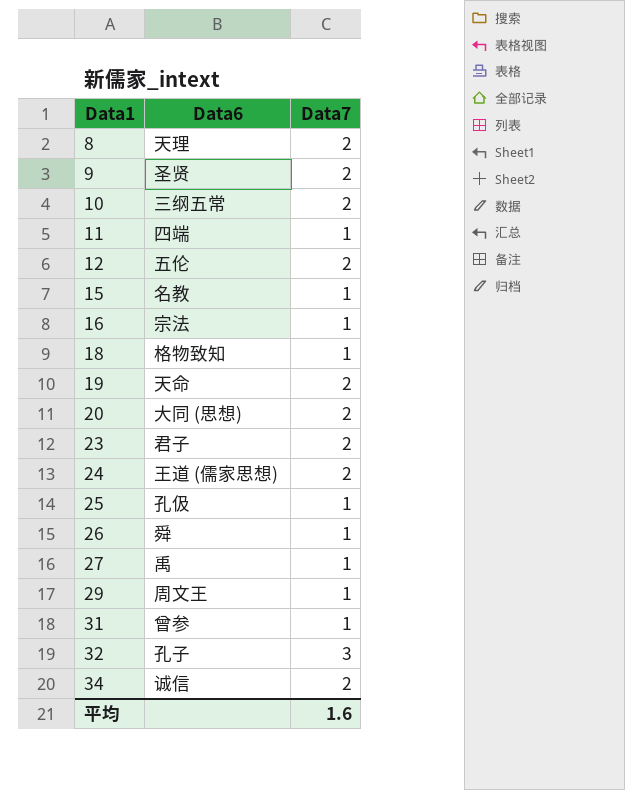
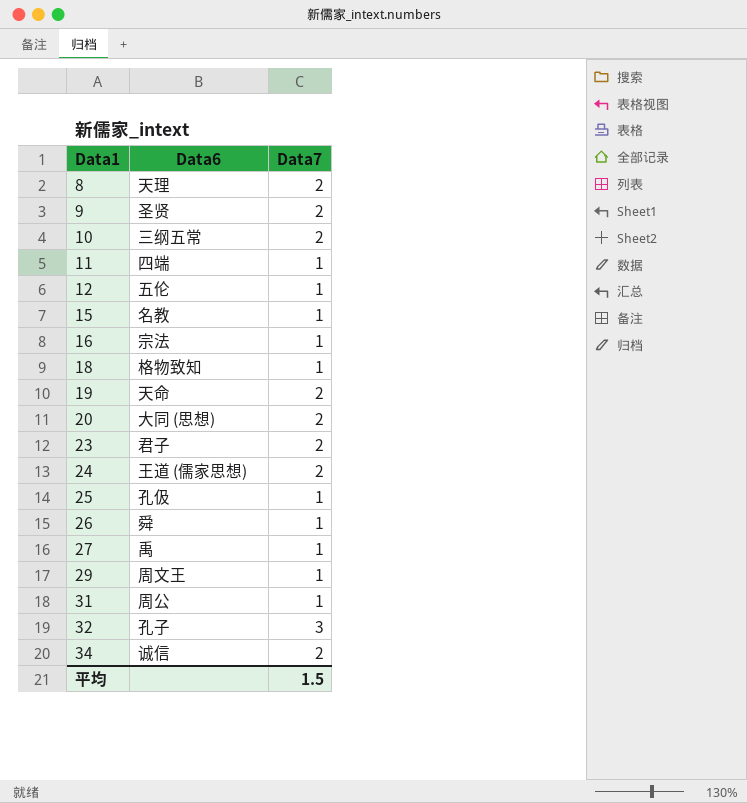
12 | Data7: 2 -> 1
31 | Data6: 曾参 -> 周公
平均 | Data7: 1.6 -> 1.5

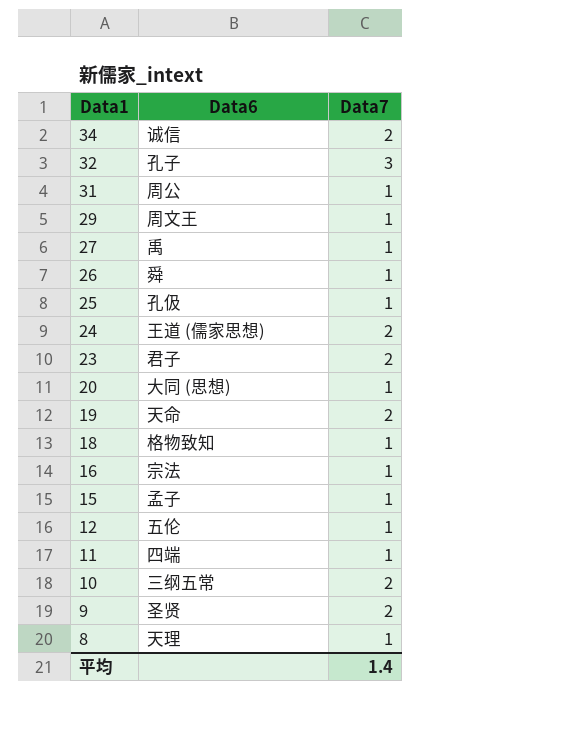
row order: Data1 ascending -> Data1 descending
20 | Data7: 2 -> 1
15 | Data6: 名教 -> 孟子
8 | Data7: 2 -> 1
平均 | Data7: 1.5 -> 1.4

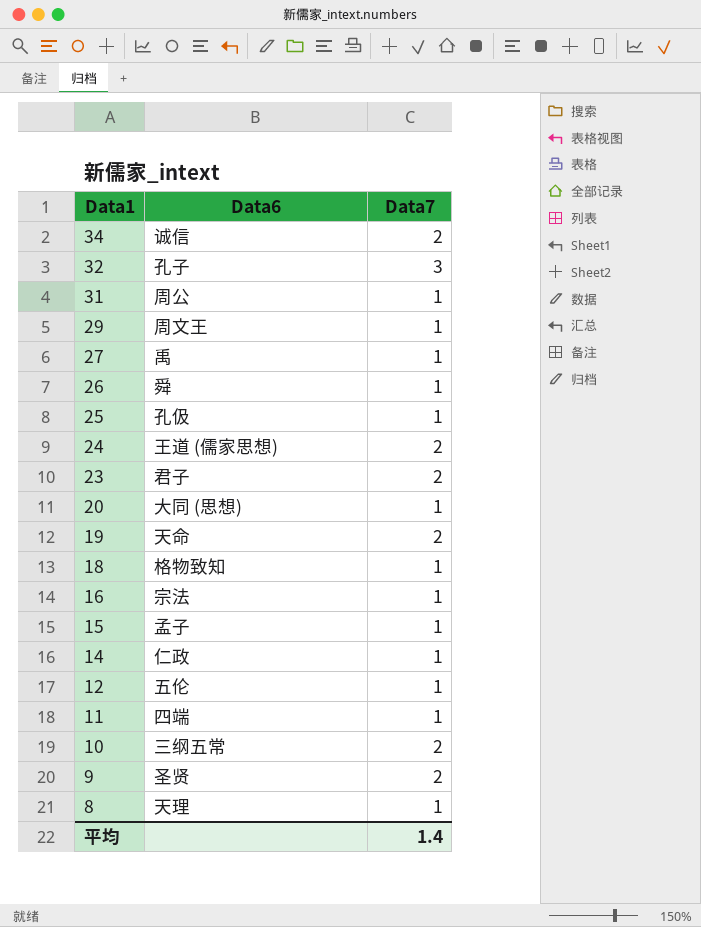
row 14: none -> 仁政 | 1

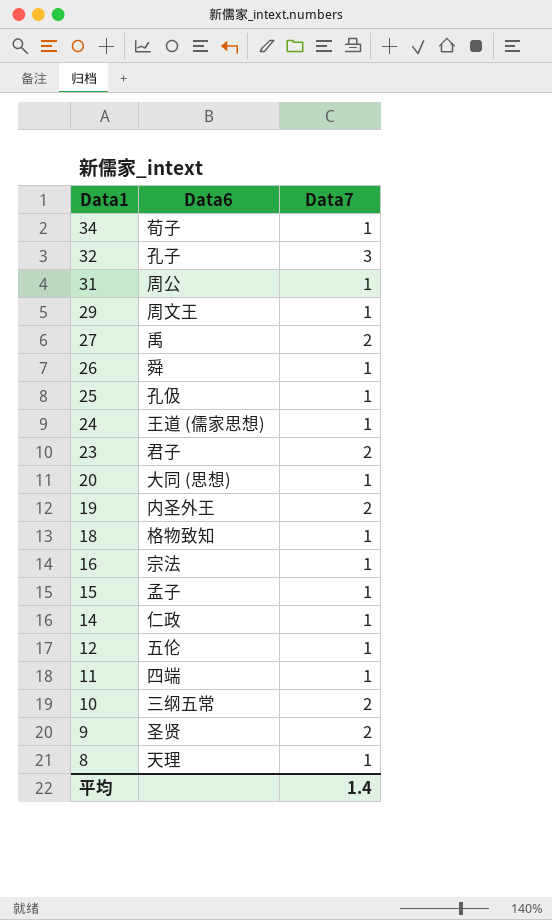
34 | Data6: 诚信 -> 荀子
34 | Data7: 2 -> 1
27 | Data7: 1 -> 2
24 | Data7: 2 -> 1
19 | Data6: 天命 -> 内圣外王

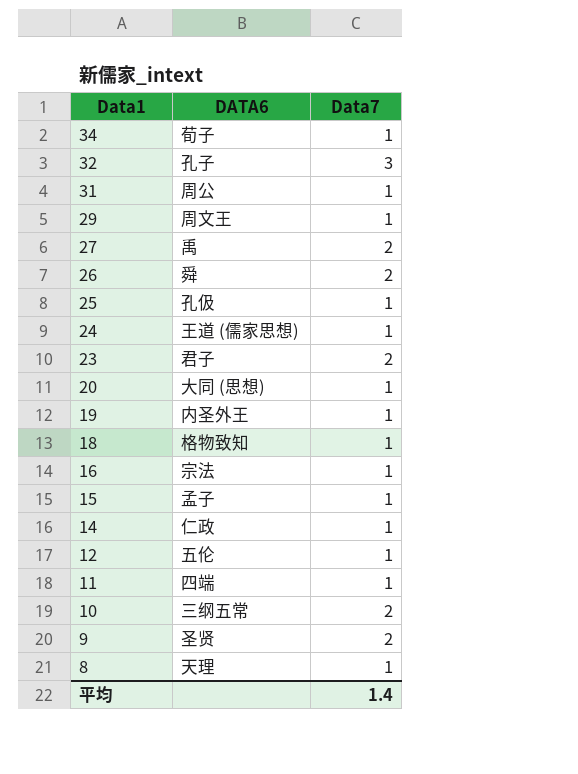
column name: Data6 -> DATA6
26 | Data7: 1 -> 2
19 | Data7: 2 -> 1

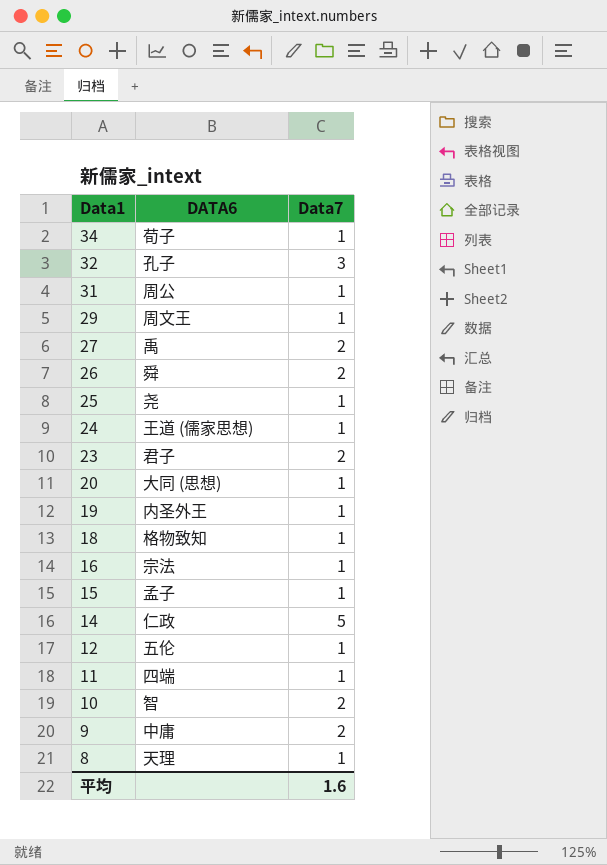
25 | DATA6: 孔伋 -> 尧
14 | Data7: 1 -> 5
10 | DATA6: 三纲五常 -> 智
9 | DATA6: 圣贤 -> 中庸
平均 | Data7: 1.4 -> 1.6

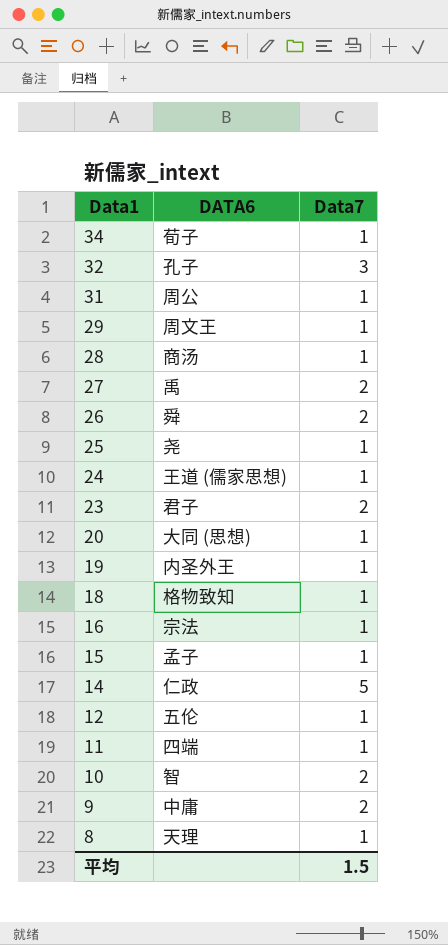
row 28: none -> 商汤 | 1
平均 | Data7: 1.6 -> 1.5

